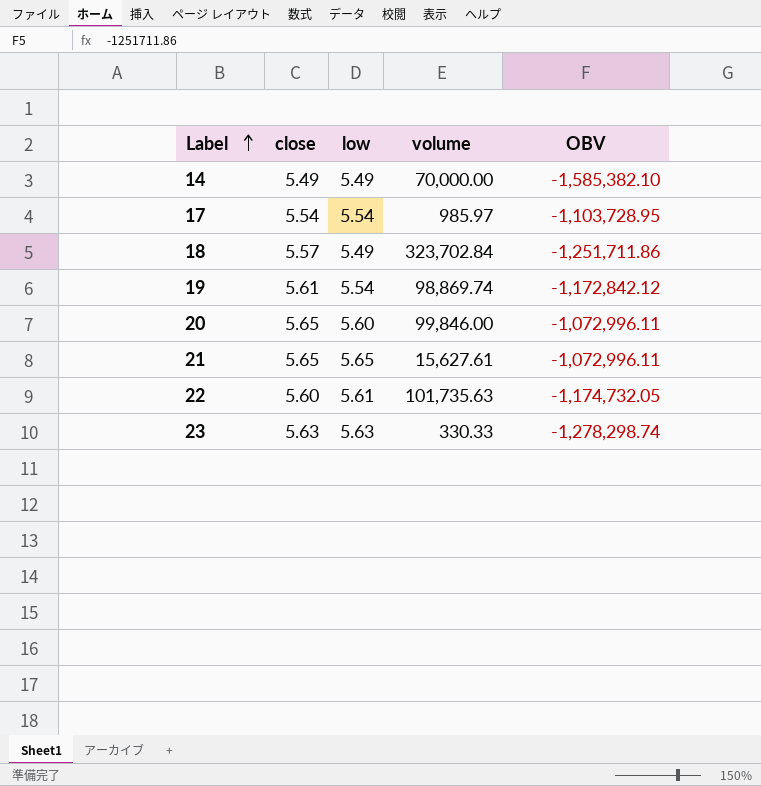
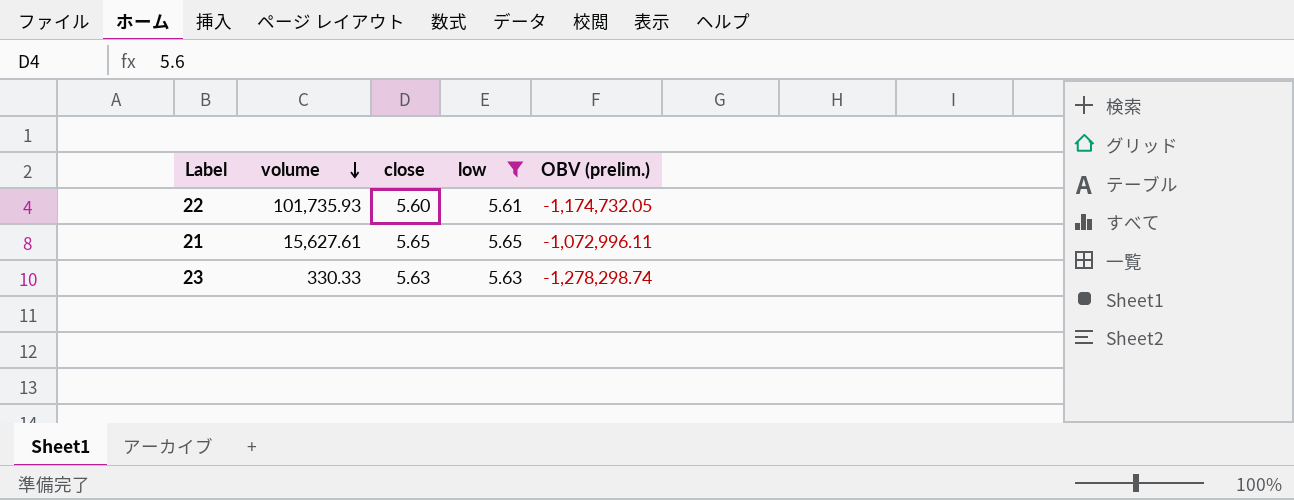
filter: none -> low >= 5.61
row order: Label ascending -> volume descending
column volume | position: 4 -> 2
column name: OBV -> OBV (prelim.)
22 | volume: 101,735.63 -> 101,735.93

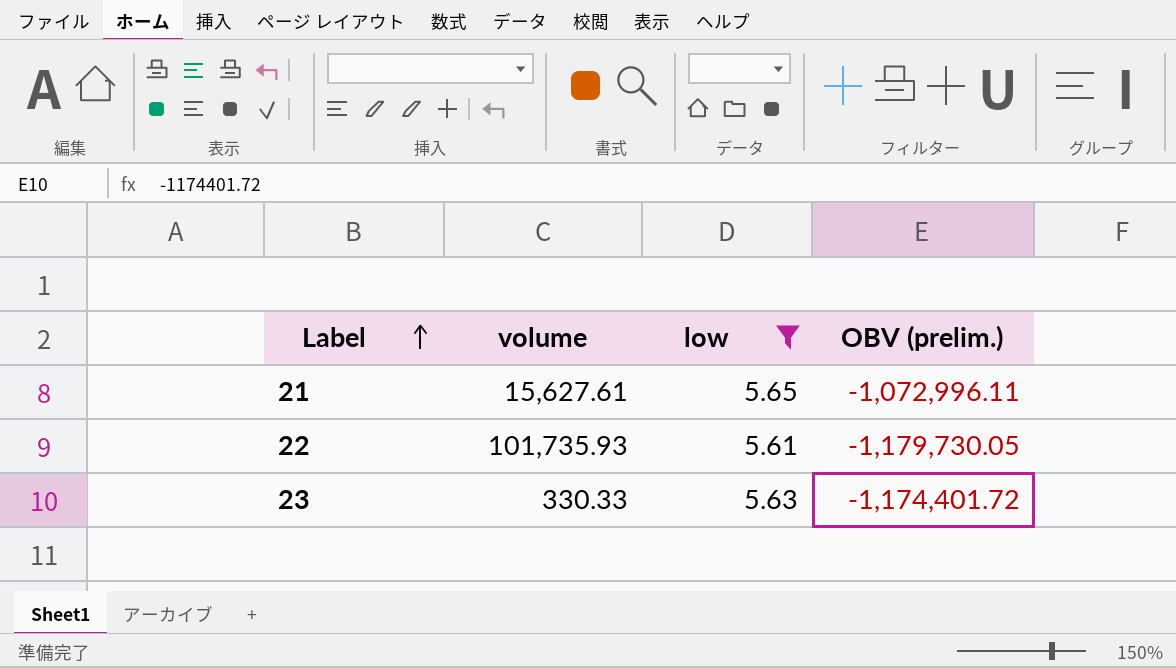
row order: volume descending -> Label ascending
column close | position: 3 -> none
22 | OBV (prelim.): -1,174,732.05 -> -1,179,730.05
23 | OBV (prelim.): -1,278,298.74 -> -1,174,401.72

